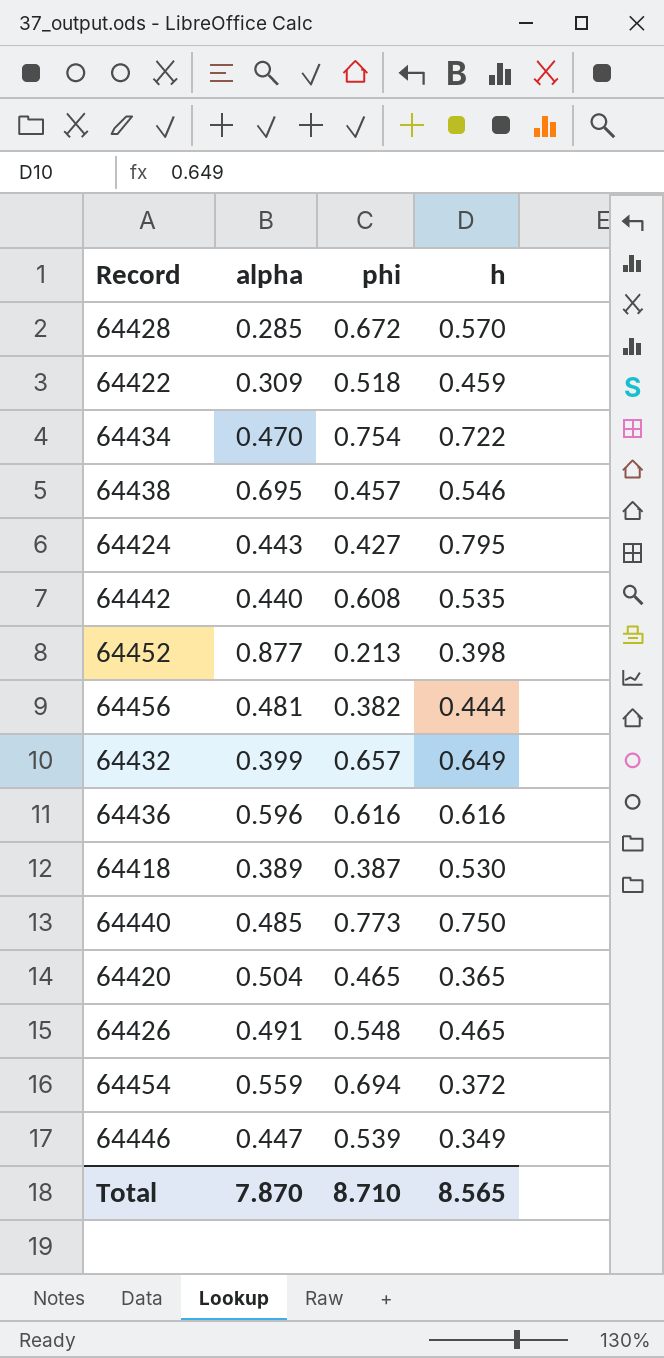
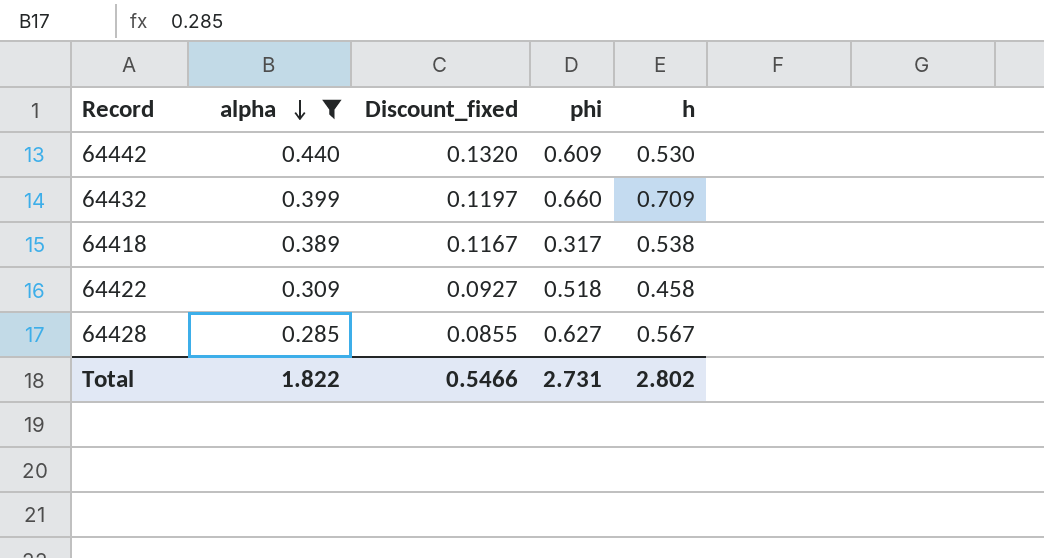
filter: none -> alpha <= 0.440
row order: none -> alpha descending
column Discount_fixed | formula: none -> [alpha] * 0.3
64442 | phi: 0.608 -> 0.609
64442 | h: 0.535 -> 0.530
64432 | phi: 0.657 -> 0.660
64432 | h: 0.649 -> 0.709
64418 | phi: 0.387 -> 0.317
64418 | h: 0.530 -> 0.538
64422 | h: 0.459 -> 0.458
64428 | phi: 0.672 -> 0.627
64428 | h: 0.570 -> 0.567
Total | alpha: 7.870 -> 1.822
Total | phi: 8.710 -> 2.731
Total | h: 8.565 -> 2.802

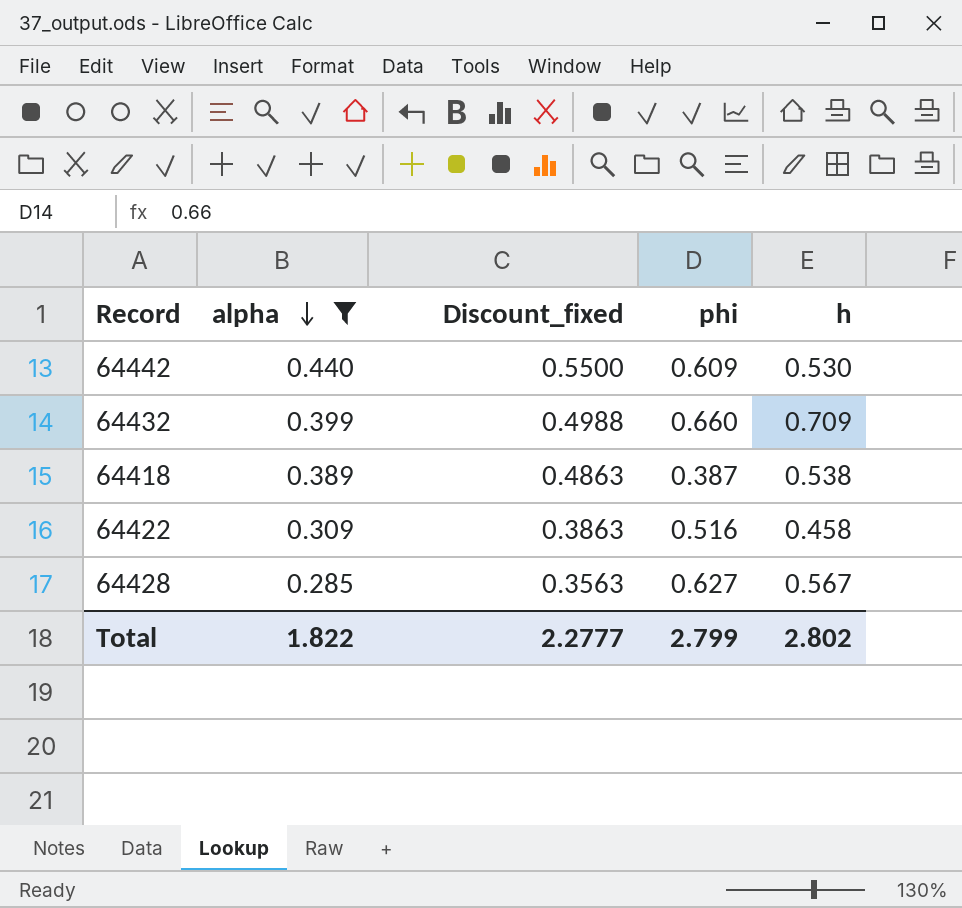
column Discount_fixed | formula: [alpha] * 0.3 -> [alpha] * 1.25
64418 | phi: 0.317 -> 0.387
64422 | phi: 0.518 -> 0.516
Total | Discount_fixed: 0.5466 -> 2.2777
Total | phi: 2.731 -> 2.799

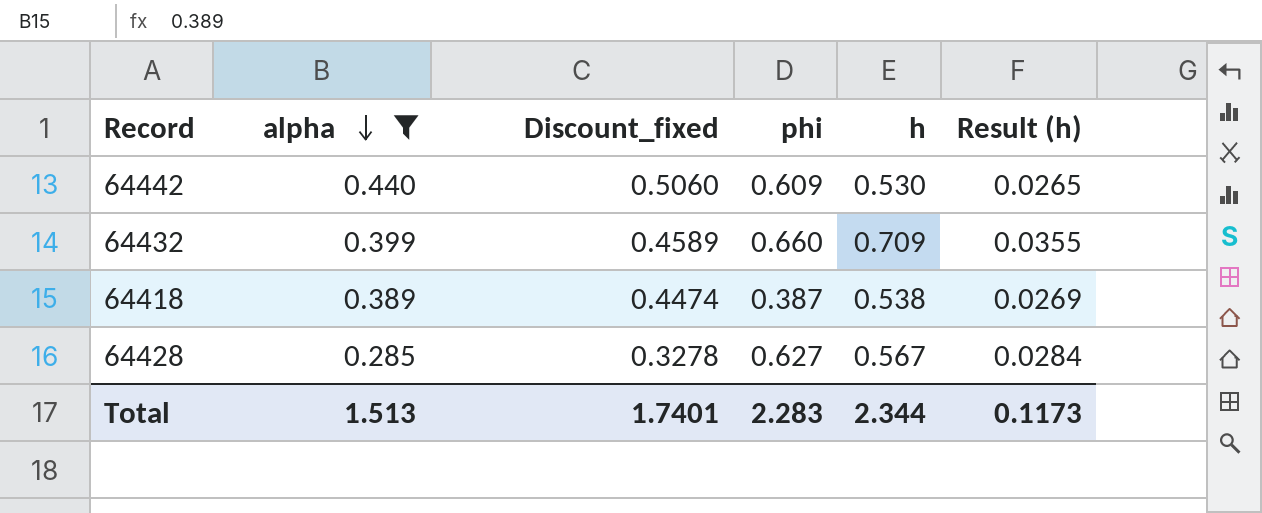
column Discount_fixed | formula: [alpha] * 1.25 -> [alpha] * 1.15
column Result (h) | formula: none -> [h] * 0.05
row 64422: 0.309 | 0.3863 | 0.516 | 0.458 -> none
Total | alpha: 1.822 -> 1.513
Total | Discount_fixed: 2.2777 -> 1.7401
Total | phi: 2.799 -> 2.283
Total | h: 2.802 -> 2.344

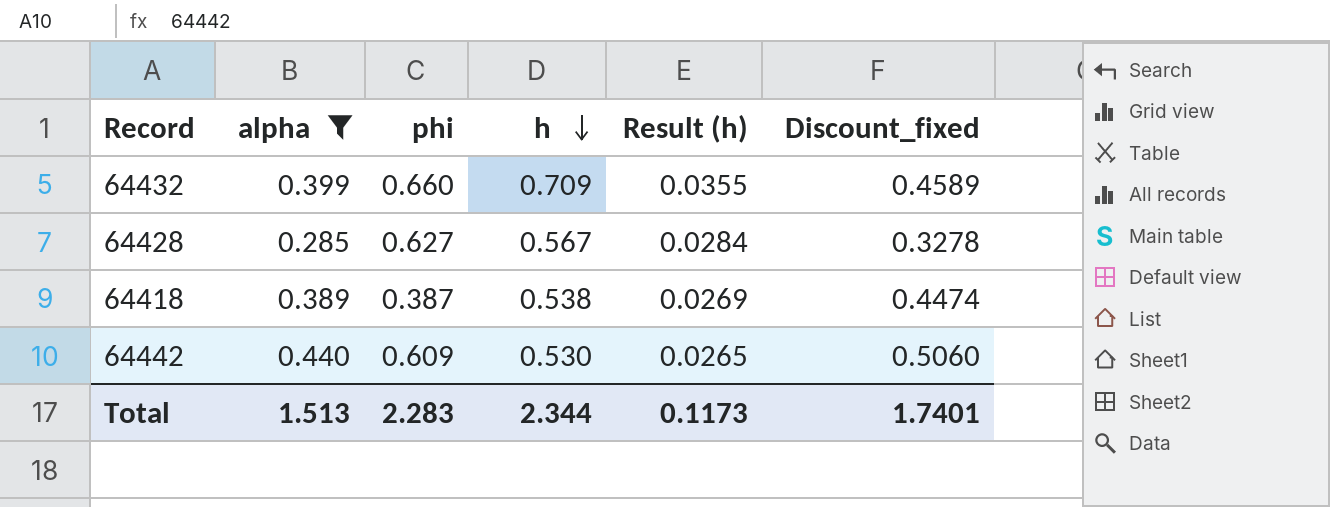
row order: alpha descending -> h descending
column Discount_fixed | position: 3 -> 6

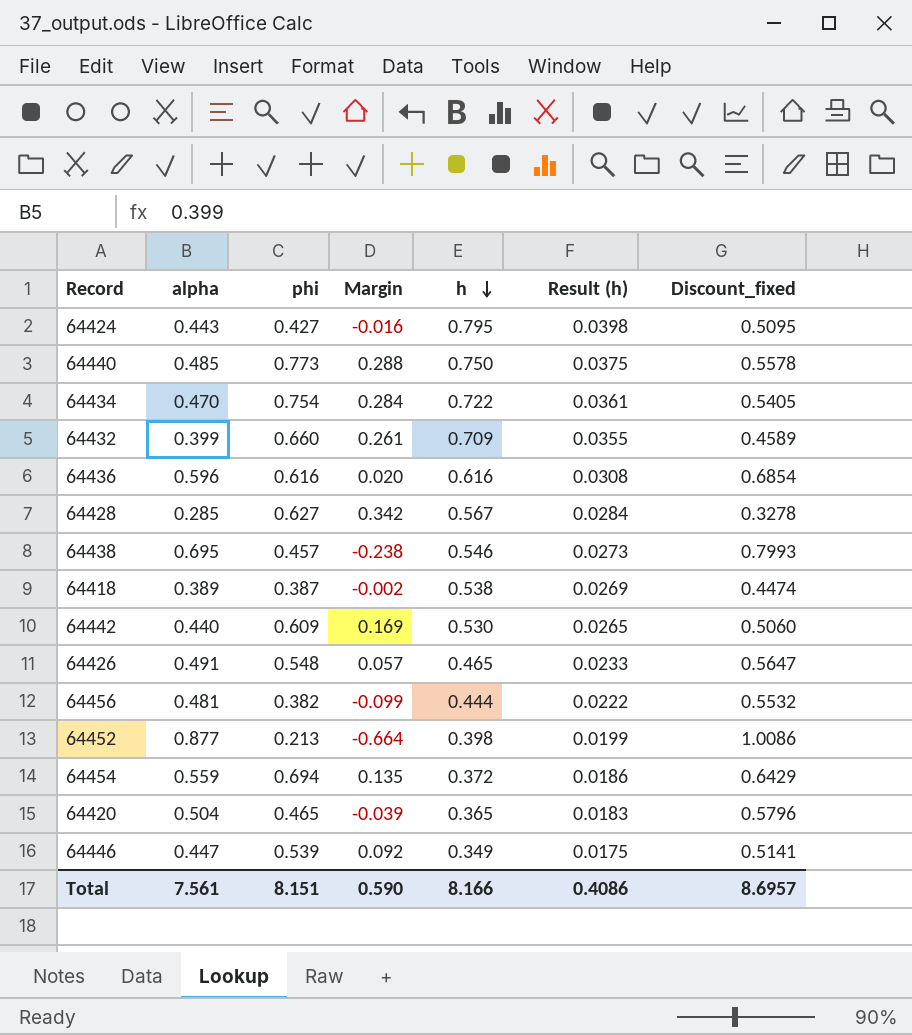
filter: alpha <= 0.440 -> none
column Margin | formula: none -> [phi] - [alpha]
Total | alpha: 1.513 -> 7.561
Total | phi: 2.283 -> 8.151
Total | h: 2.344 -> 8.166
Total | Result (h): 0.1173 -> 0.4086
Total | Discount_fixed: 1.7401 -> 8.6957

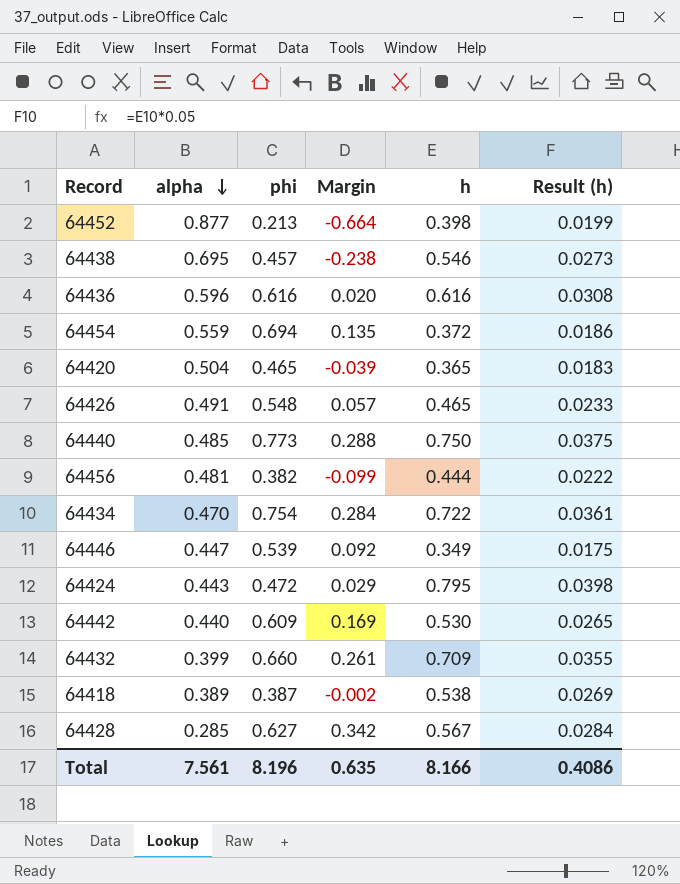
row order: h descending -> alpha descending
column Discount_fixed | formula: [alpha] * 1.15 -> none
64424 | phi: 0.427 -> 0.472
64424 | Margin: -0.016 -> 0.029
Total | phi: 8.151 -> 8.196
Total | Margin: 0.590 -> 0.635

